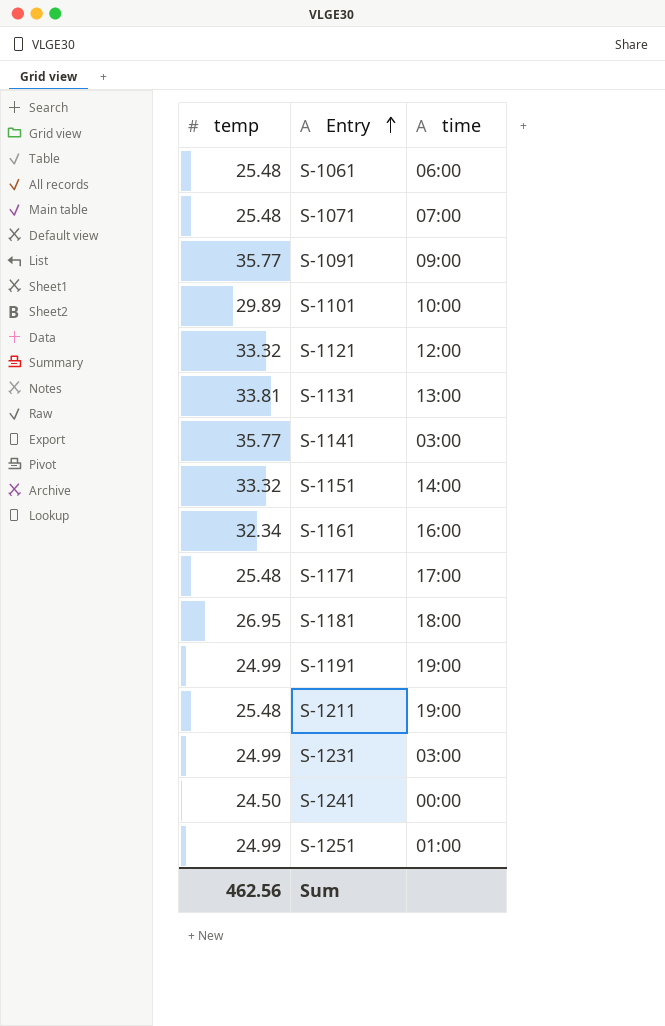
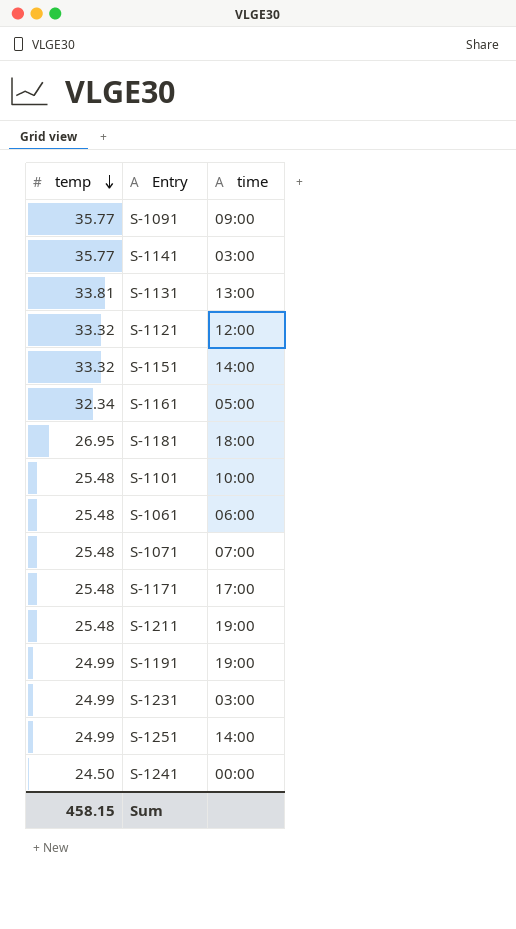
row order: Entry ascending -> temp descending
S-1161 | time: 16:00 -> 05:00
S-1101 | temp: 29.89 -> 25.48
S-1251 | time: 01:00 -> 14:00
Sum | temp: 462.56 -> 458.15

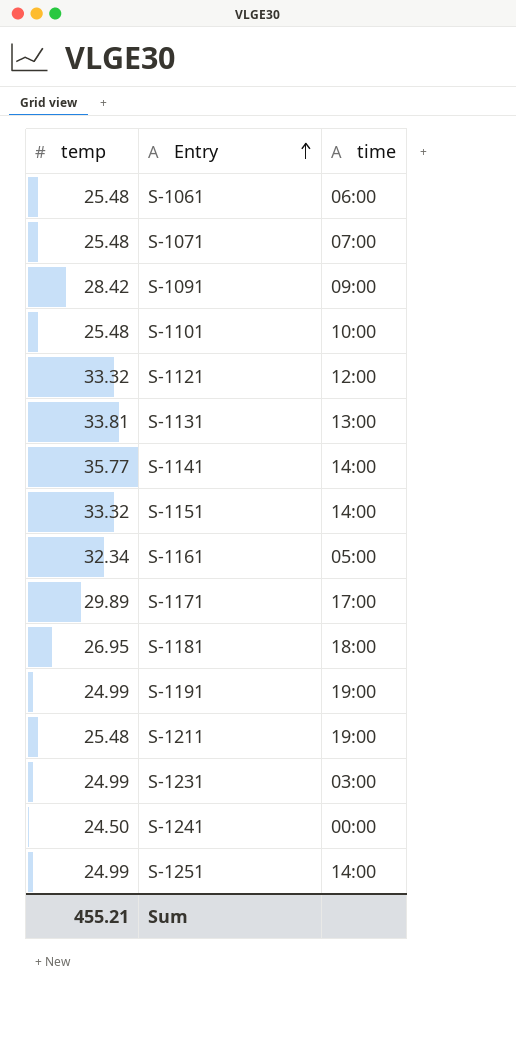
row order: temp descending -> Entry ascending
S-1091 | temp: 35.77 -> 28.42
S-1141 | time: 03:00 -> 14:00
S-1171 | temp: 25.48 -> 29.89
Sum | temp: 458.15 -> 455.21

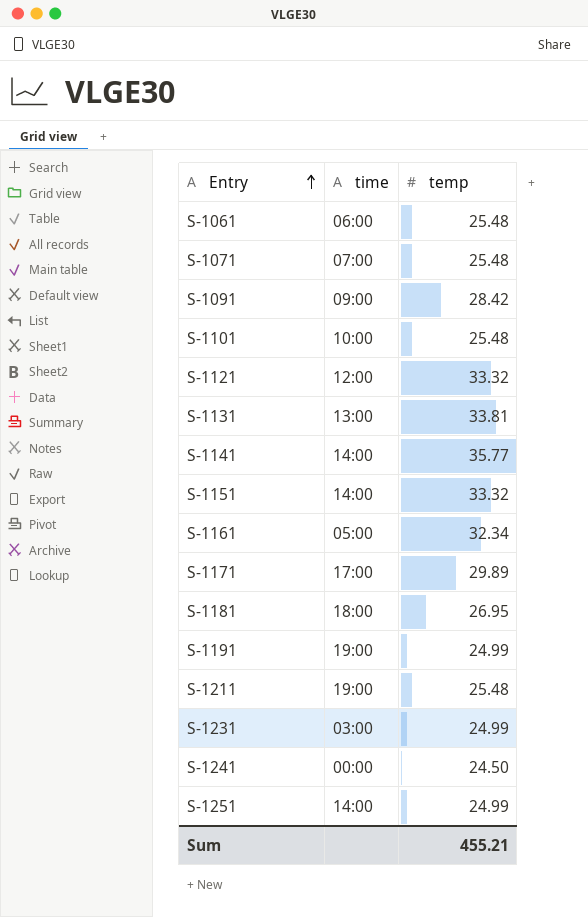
column temp | position: 1 -> 3

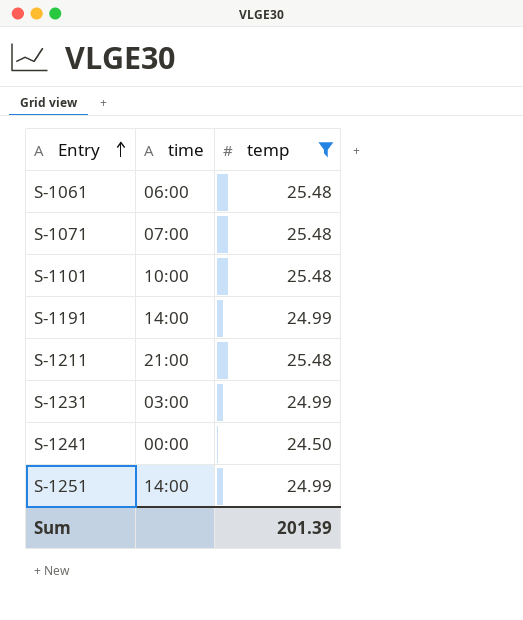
filter: none -> temp <= 25.48
S-1191 | time: 19:00 -> 14:00
S-1211 | time: 19:00 -> 21:00
Sum | temp: 455.21 -> 201.39

